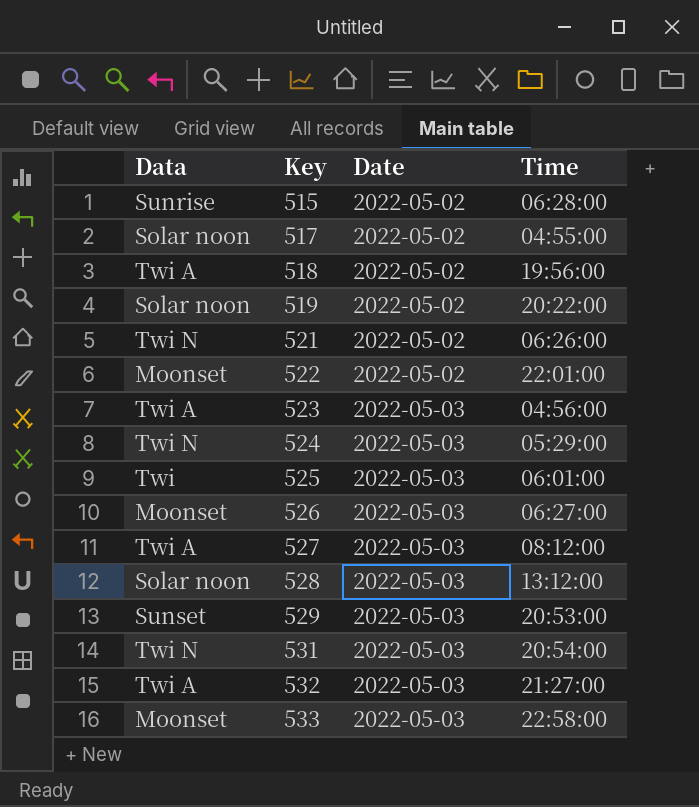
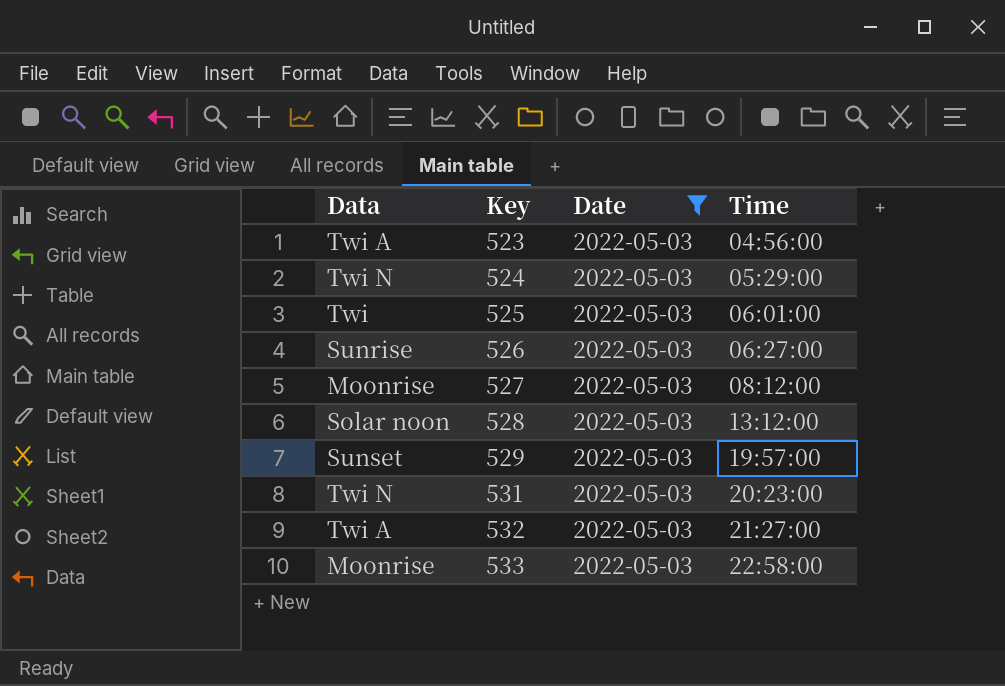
filter: none -> Date = 2022-05-03
526 | Data: Moonset -> Sunrise
527 | Data: Twi A -> Moonrise
529 | Time: 20:53:00 -> 19:57:00
531 | Time: 20:54:00 -> 20:23:00
533 | Data: Moonset -> Moonrise

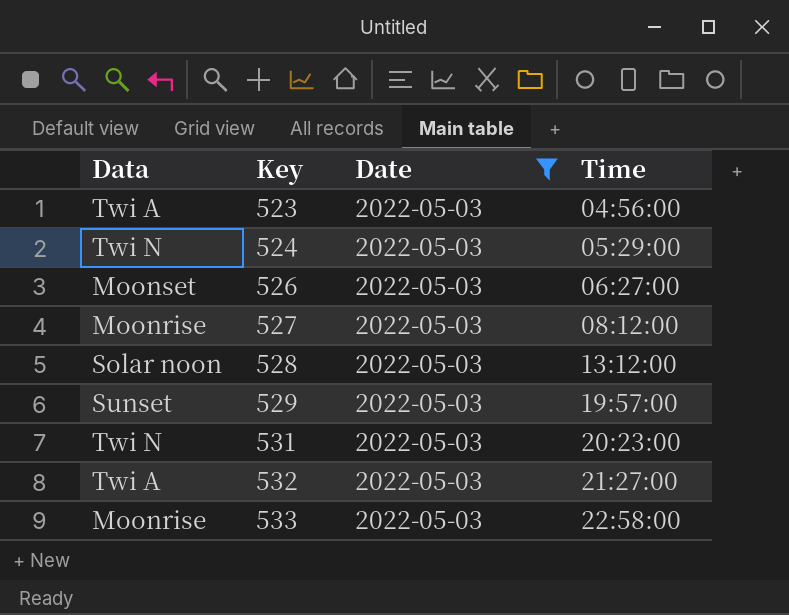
row 525: Twi | 2022-05-03 | 06:01:00 -> none
526 | Data: Sunrise -> Moonset

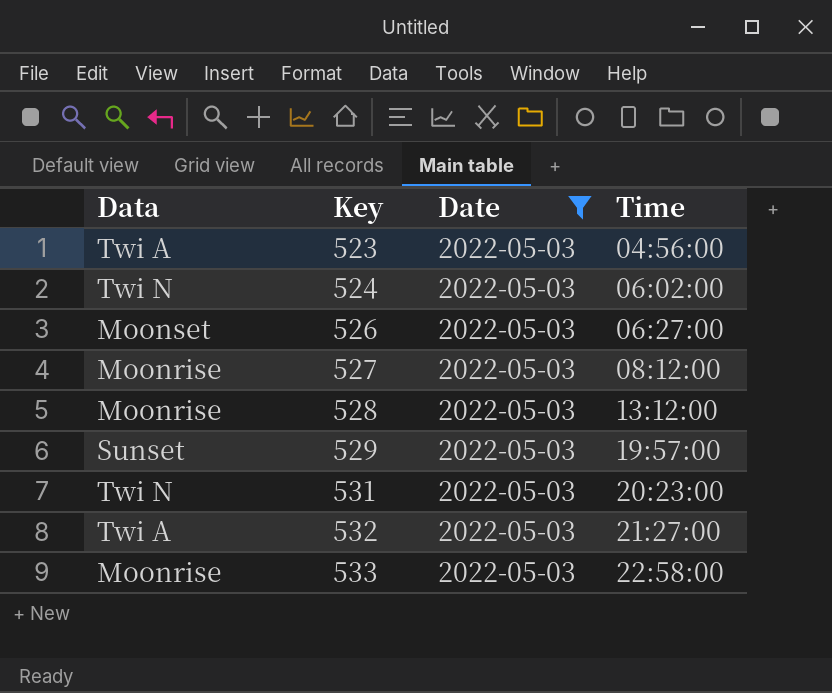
524 | Time: 05:29:00 -> 06:02:00
528 | Data: Solar noon -> Moonrise

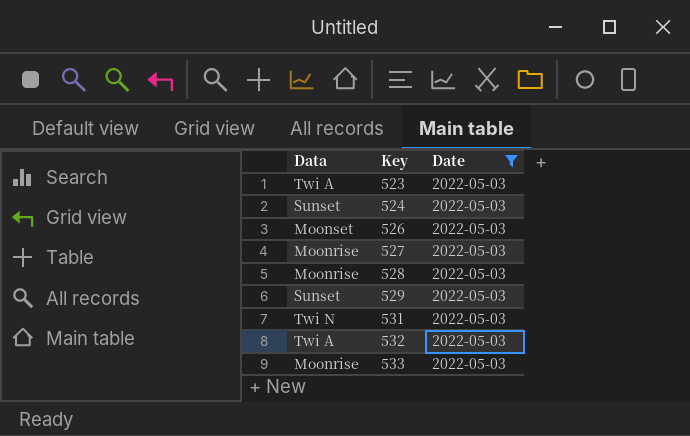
column Time | position: 4 -> none
524 | Data: Twi N -> Sunset

